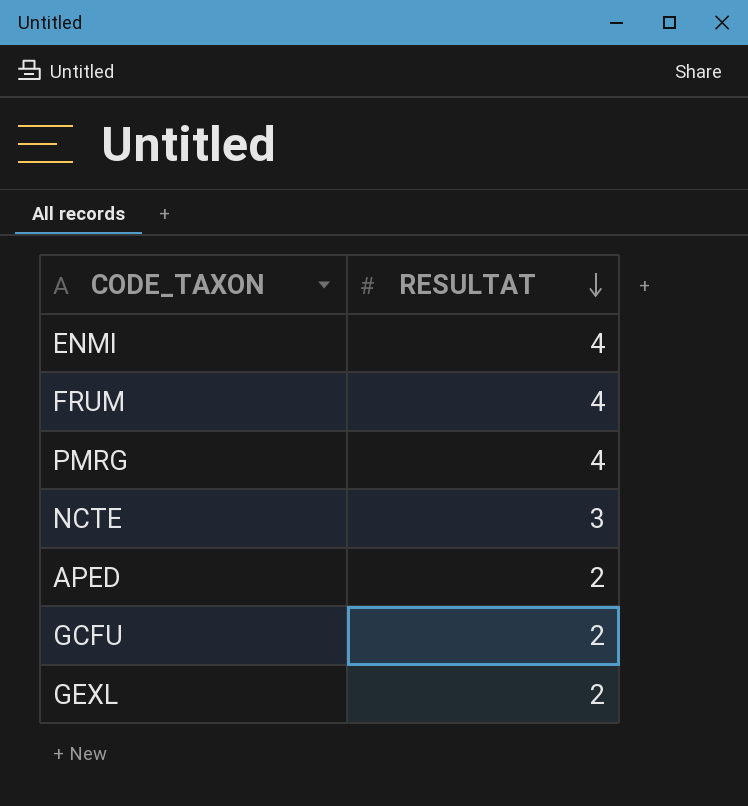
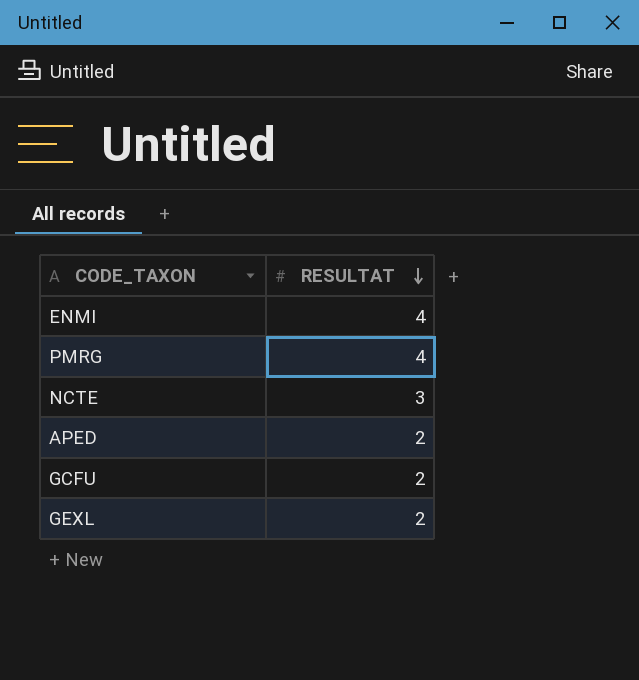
row FRUM: 4 -> none

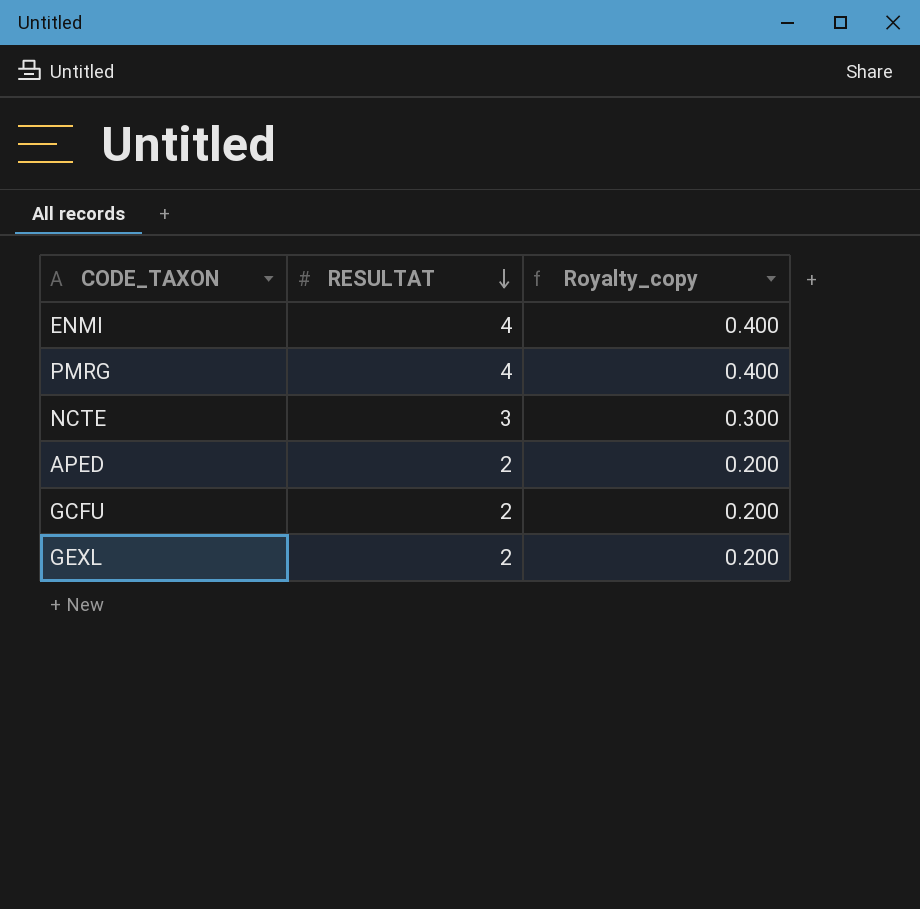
column Royalty_copy | formula: none -> [RESULTAT] * 0.1

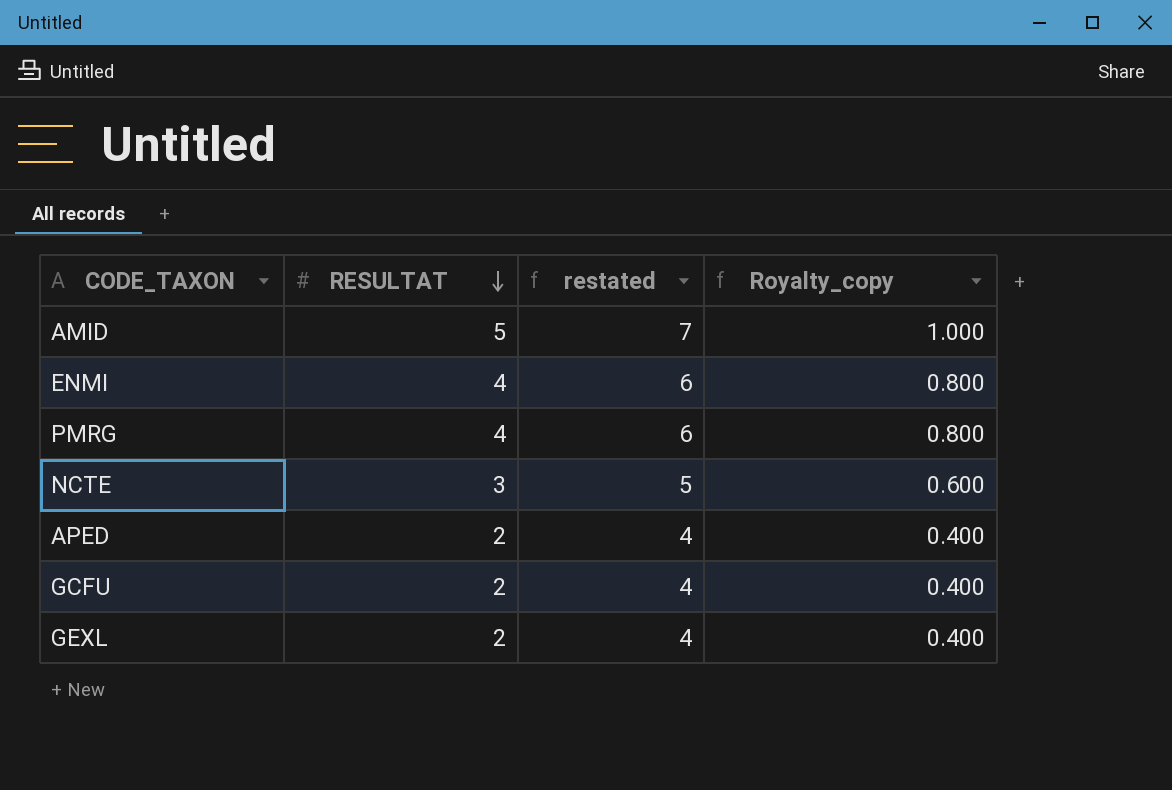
column restated | formula: none -> [RESULTAT] + 2
column Royalty_copy | formula: [RESULTAT] * 0.1 -> [RESULTAT] * 0.2
row AMID: none -> 5 | 7 | 1.000

